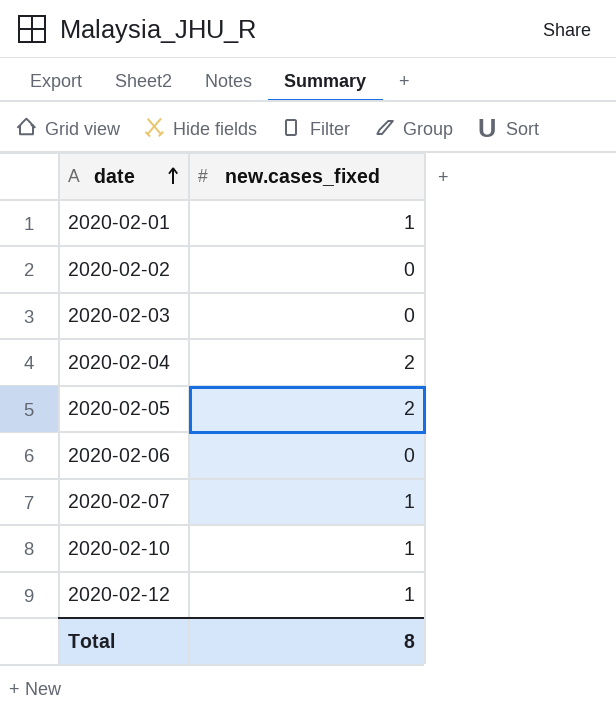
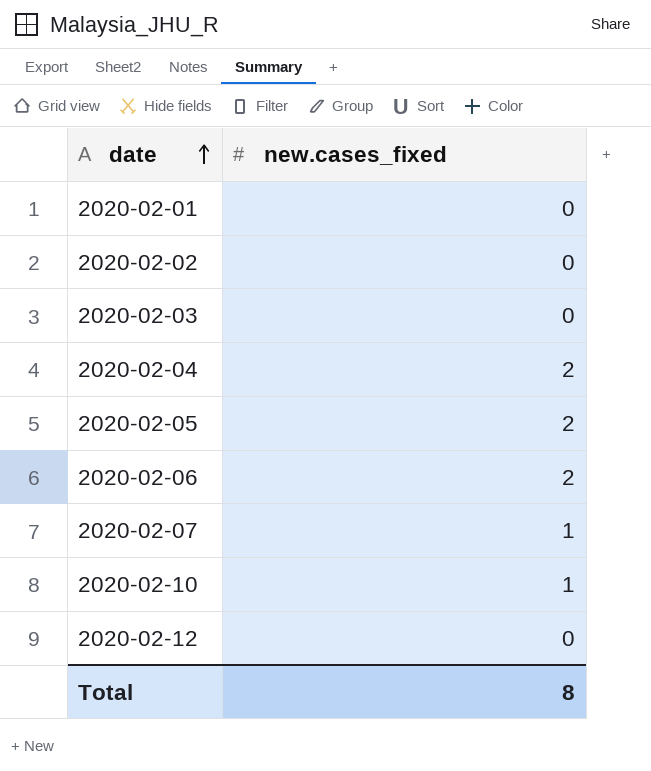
2020-02-01 | new.cases_fixed: 1 -> 0
2020-02-06 | new.cases_fixed: 0 -> 2
2020-02-12 | new.cases_fixed: 1 -> 0

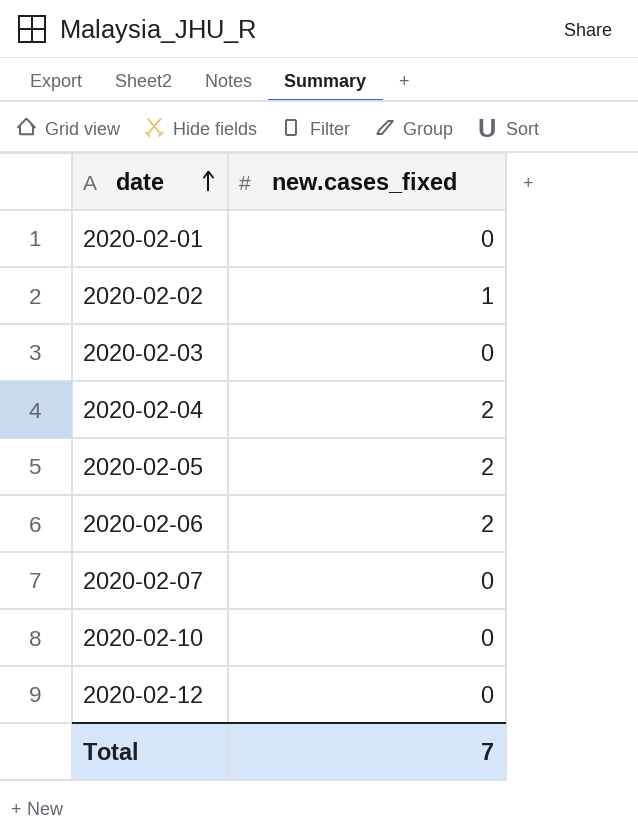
2020-02-02 | new.cases_fixed: 0 -> 1
2020-02-07 | new.cases_fixed: 1 -> 0
2020-02-10 | new.cases_fixed: 1 -> 0
Total | new.cases_fixed: 8 -> 7

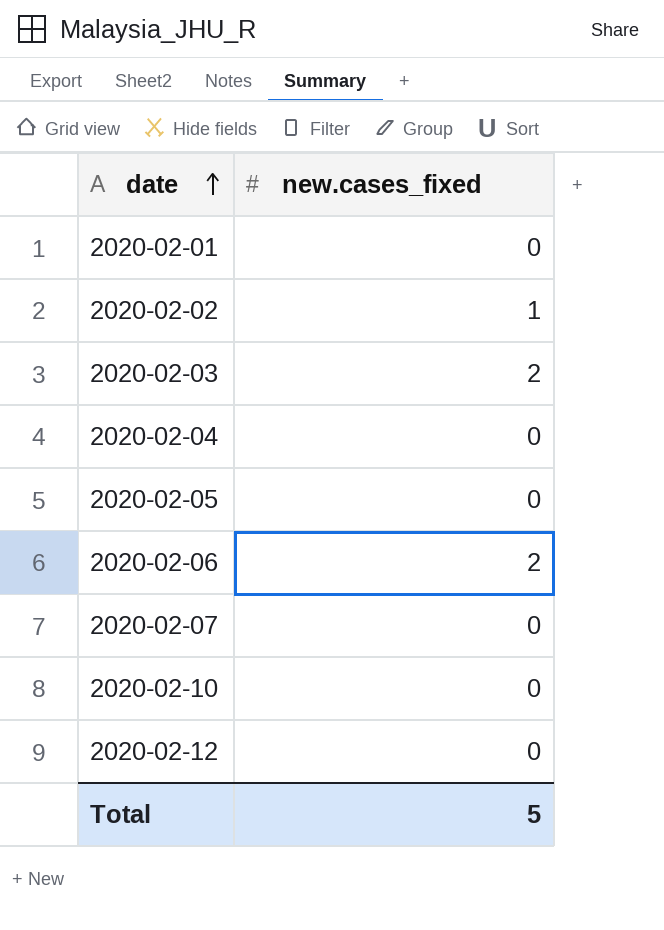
2020-02-03 | new.cases_fixed: 0 -> 2
2020-02-04 | new.cases_fixed: 2 -> 0
2020-02-05 | new.cases_fixed: 2 -> 0
Total | new.cases_fixed: 7 -> 5

